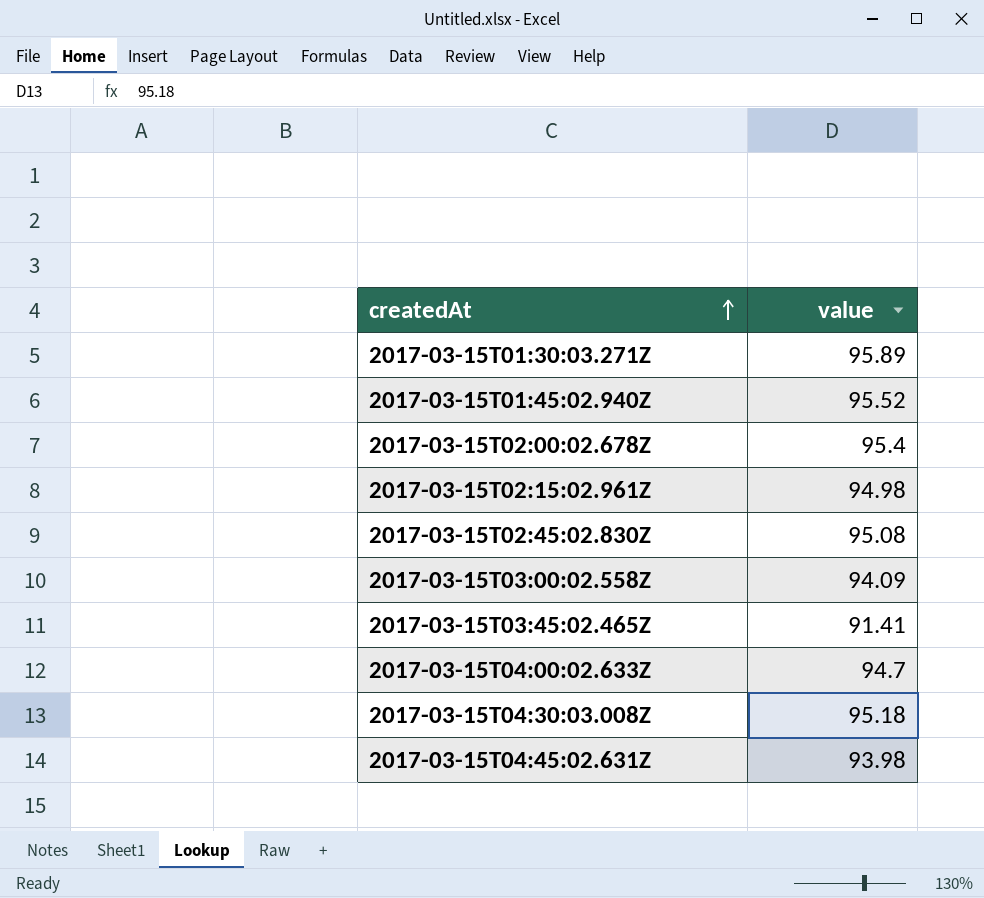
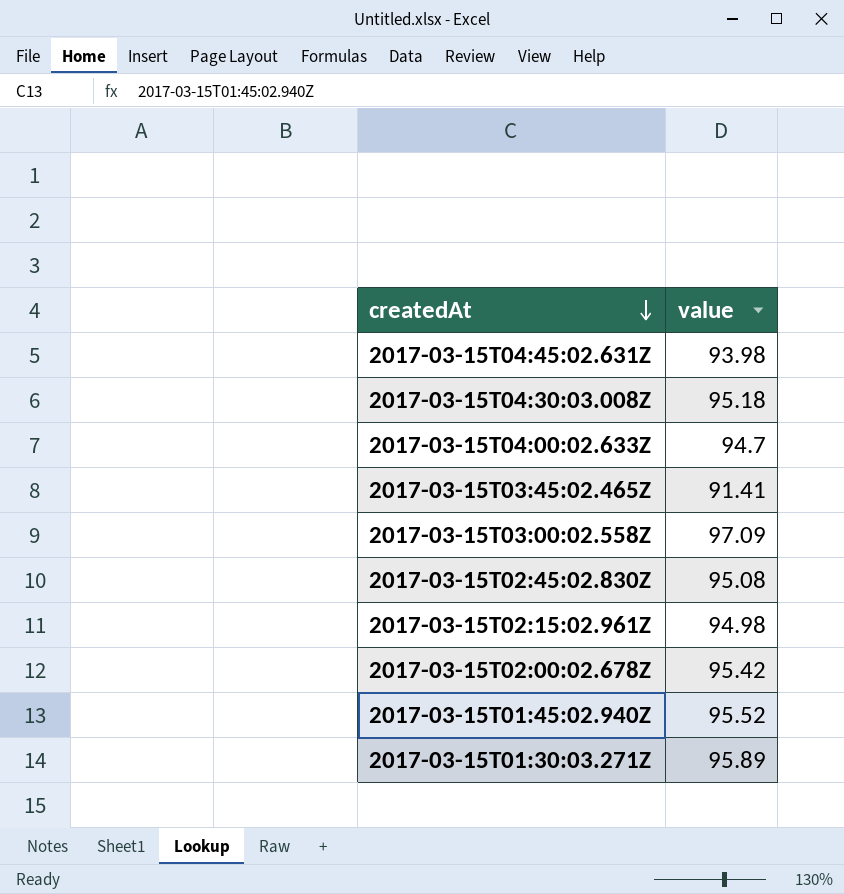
row order: createdAt ascending -> createdAt descending
2017-03-15T03:00:02.558Z | value: 94.09 -> 97.09
2017-03-15T02:00:02.678Z | value: 95.4 -> 95.42

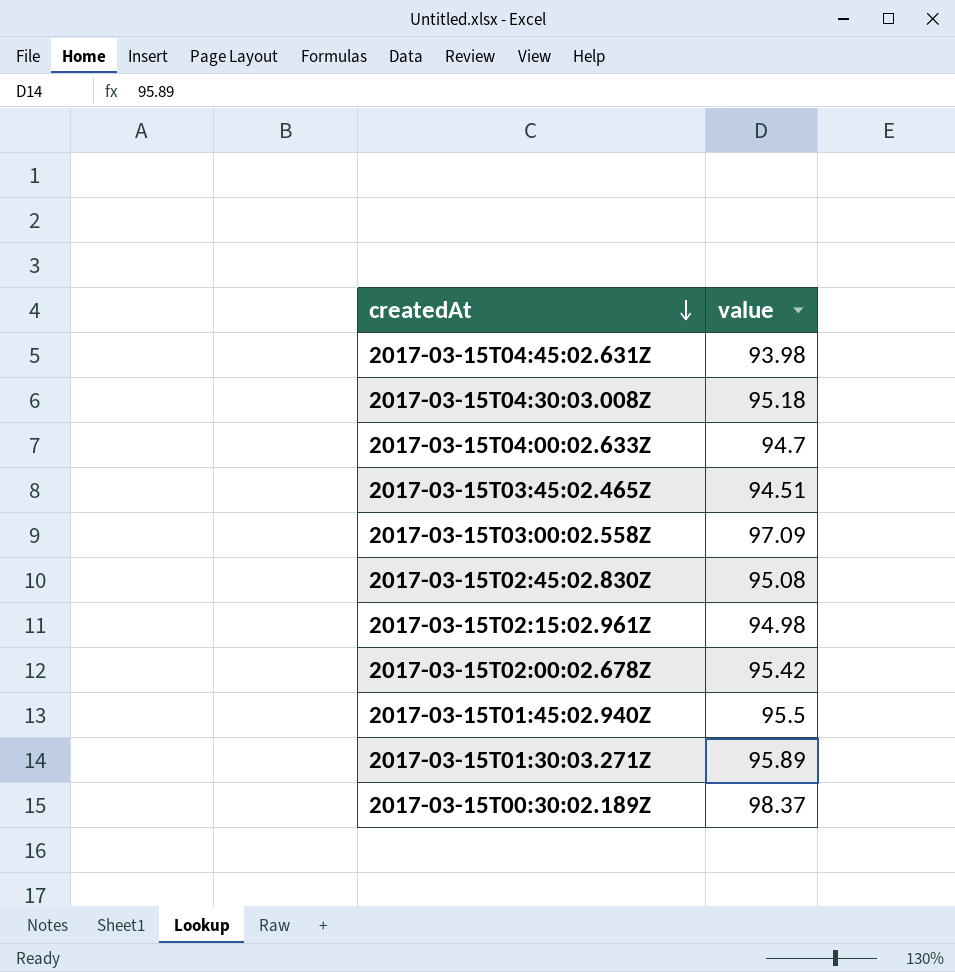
2017-03-15T03:45:02.465Z | value: 91.41 -> 94.51
2017-03-15T01:45:02.940Z | value: 95.52 -> 95.5
row 2017-03-15T00:30:02.189Z: none -> 98.37

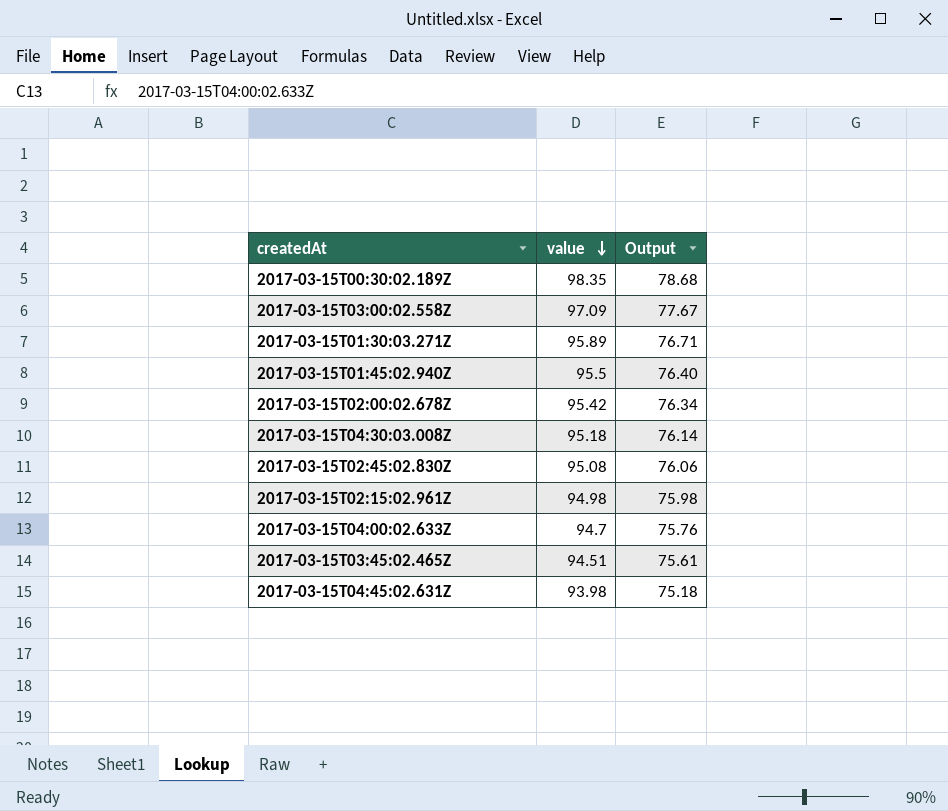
row order: createdAt descending -> value descending
column Output | formula: none -> [value] * 0.8
2017-03-15T00:30:02.189Z | value: 98.37 -> 98.35

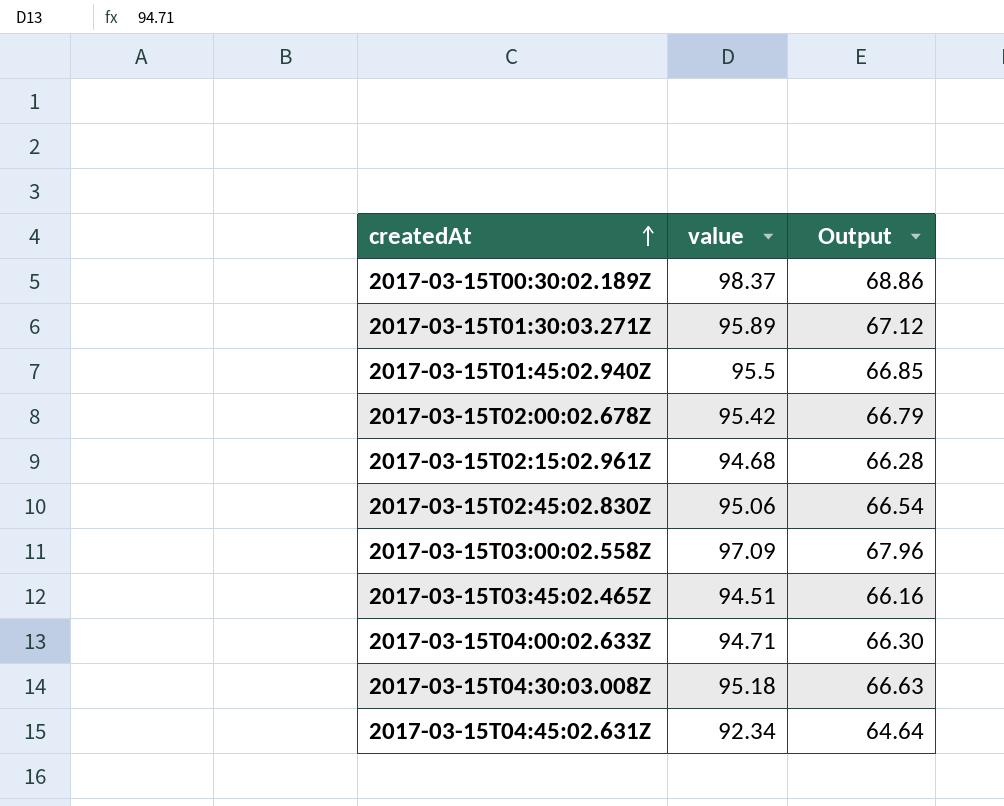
row order: value descending -> createdAt ascending
column Output | formula: [value] * 0.8 -> [value] * 0.7
2017-03-15T00:30:02.189Z | value: 98.35 -> 98.37
2017-03-15T02:15:02.961Z | value: 94.98 -> 94.68
2017-03-15T02:45:02.830Z | value: 95.08 -> 95.06
2017-03-15T04:00:02.633Z | value: 94.7 -> 94.71
2017-03-15T04:45:02.631Z | value: 93.98 -> 92.34

